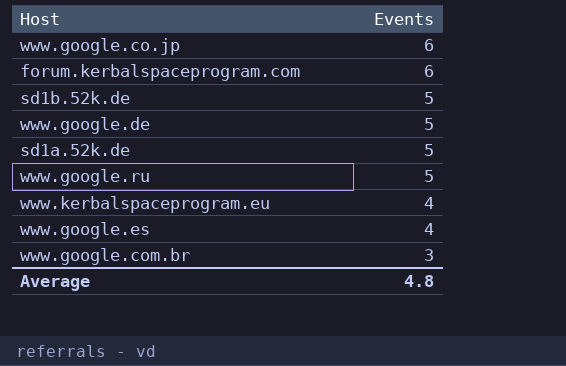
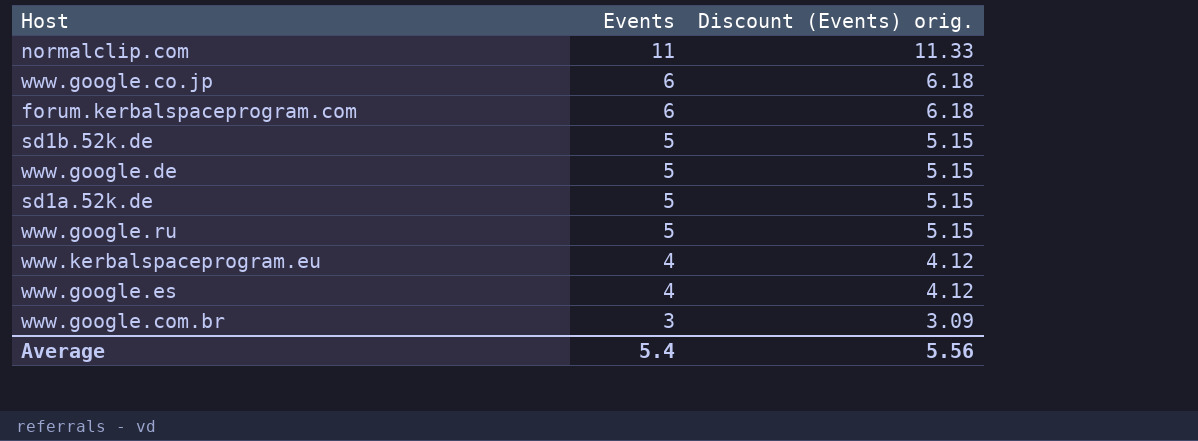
column Discount (Events) orig. | formula: none -> [Events] * 1.03
row normalclip.com: none -> 11 | 11.33
Average | Events: 4.8 -> 5.4

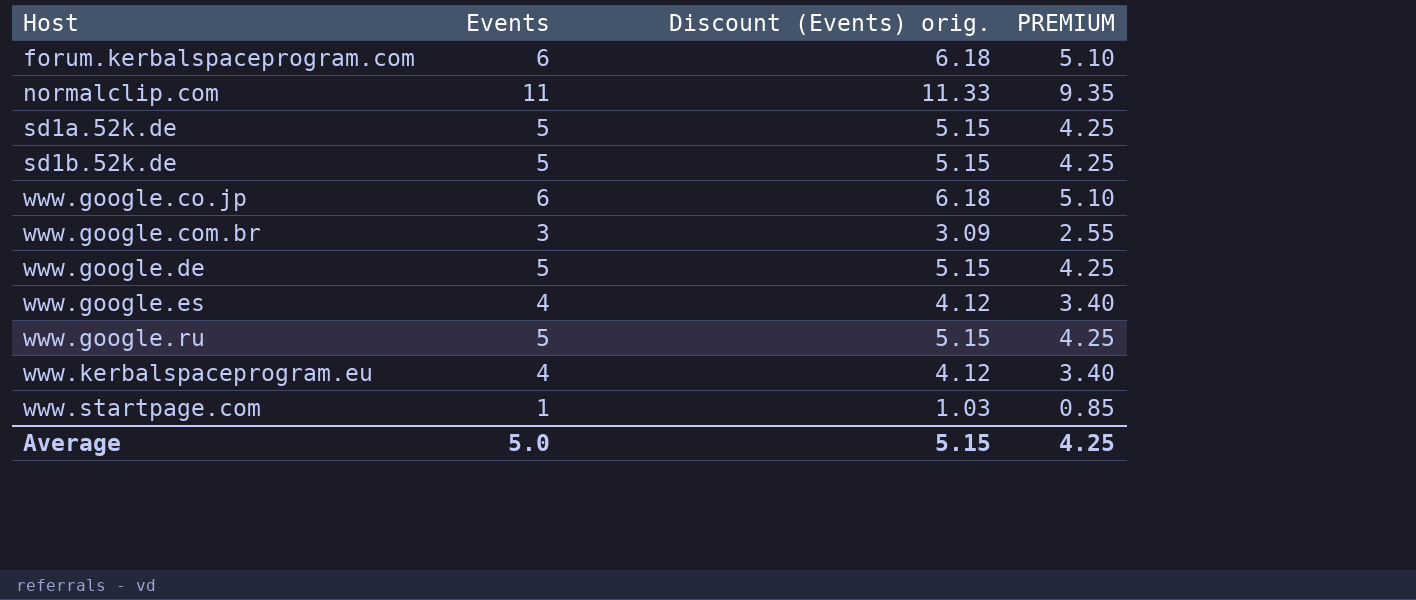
row order: Events descending -> Host ascending
column PREMIUM | formula: none -> [Events] * 0.85
row www.startpage.com: none -> 1 | 1.03 | 0.85
Average | Events: 5.4 -> 5.0
Average | Discount (Events) orig.: 5.56 -> 5.15

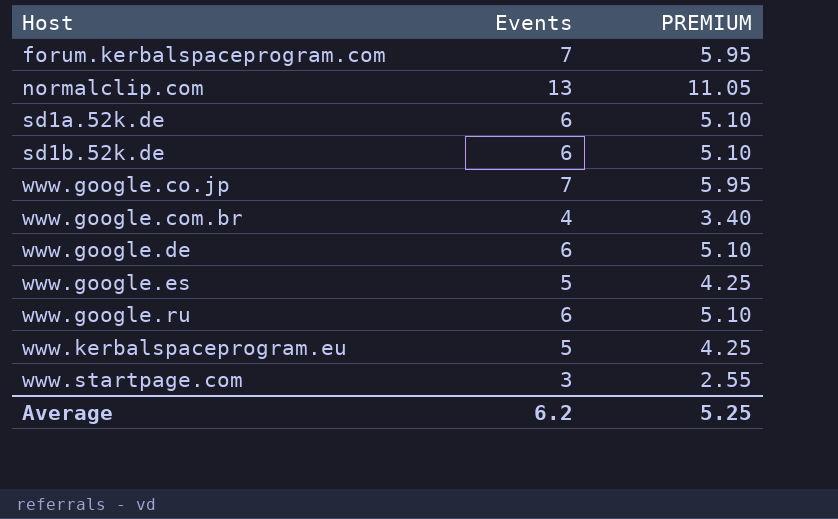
column Discount (Events) orig. | formula: [Events] * 1.03 -> none
forum.kerbalspaceprogram.com | Events: 6 -> 7
forum.kerbalspaceprogram.com | PREMIUM: 5.10 -> 5.95
normalclip.com | Events: 11 -> 13
normalclip.com | PREMIUM: 9.35 -> 11.05
sd1a.52k.de | Events: 5 -> 6
sd1a.52k.de | PREMIUM: 4.25 -> 5.10
sd1b.52k.de | Events: 5 -> 6
sd1b.52k.de | PREMIUM: 4.25 -> 5.10
www.google.co.jp | Events: 6 -> 7
www.google.co.jp | PREMIUM: 5.10 -> 5.95
www.google.com.br | Events: 3 -> 4
www.google.com.br | PREMIUM: 2.55 -> 3.40
www.google.de | Events: 5 -> 6
www.google.de | PREMIUM: 4.25 -> 5.10
www.google.es | Events: 4 -> 5
www.google.es | PREMIUM: 3.40 -> 4.25
www.google.ru | Events: 5 -> 6
www.google.ru | PREMIUM: 4.25 -> 5.10
www.kerbalspaceprogram.eu | Events: 4 -> 5
www.kerbalspaceprogram.eu | PREMIUM: 3.40 -> 4.25
www.startpage.com | Events: 1 -> 3
www.startpage.com | PREMIUM: 0.85 -> 2.55
Average | Events: 5.0 -> 6.2
Average | PREMIUM: 4.25 -> 5.25

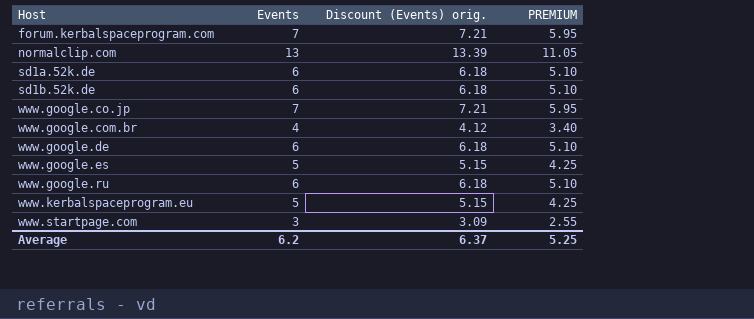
column Discount (Events) orig. | formula: none -> [Events] * 1.03

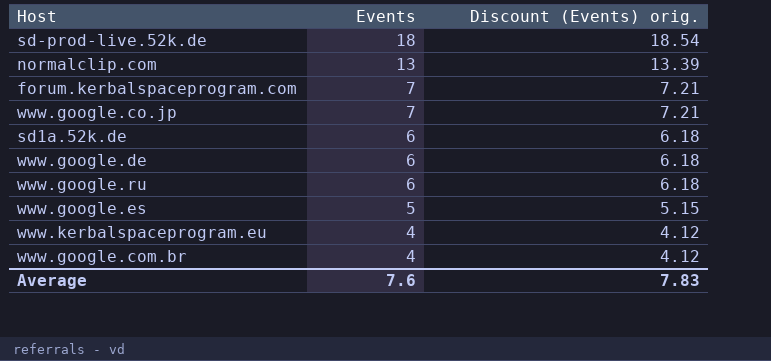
row order: Host ascending -> Events descending
column PREMIUM | formula: [Events] * 0.85 -> none
row sd1b.52k.de: 6 | 6.18 | 5.10 -> none
row www.startpage.com: 3 | 3.09 | 2.55 -> none
row sd-prod-live.52k.de: none -> 18 | 18.54
www.kerbalspaceprogram.eu | Events: 5 -> 4
www.kerbalspaceprogram.eu | Discount (Events) orig.: 5.15 -> 4.12
Average | Events: 6.2 -> 7.6
Average | Discount (Events) orig.: 6.37 -> 7.83

